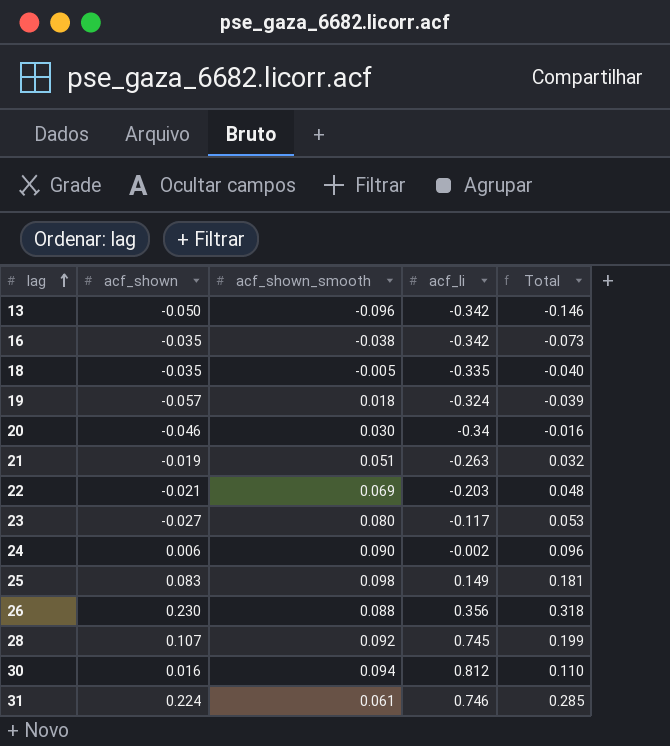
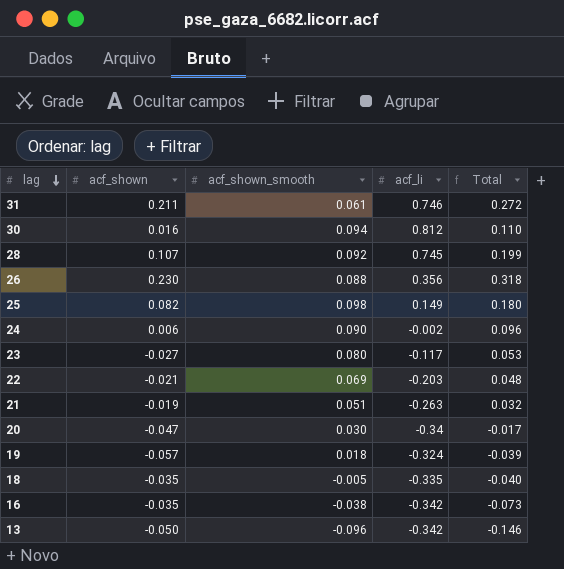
row order: lag ascending -> lag descending
31 | acf_shown: 0.224 -> 0.211
31 | Total: 0.285 -> 0.272
25 | acf_shown: 0.083 -> 0.082
25 | Total: 0.181 -> 0.180
20 | acf_shown: -0.046 -> -0.047
20 | Total: -0.016 -> -0.017

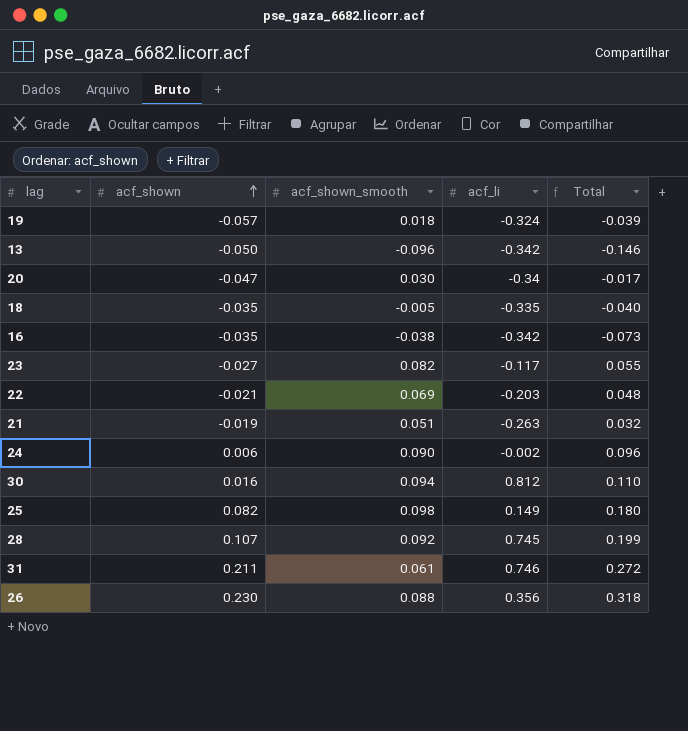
row order: lag descending -> acf_shown ascending
23 | acf_shown_smooth: 0.080 -> 0.082
23 | Total: 0.053 -> 0.055

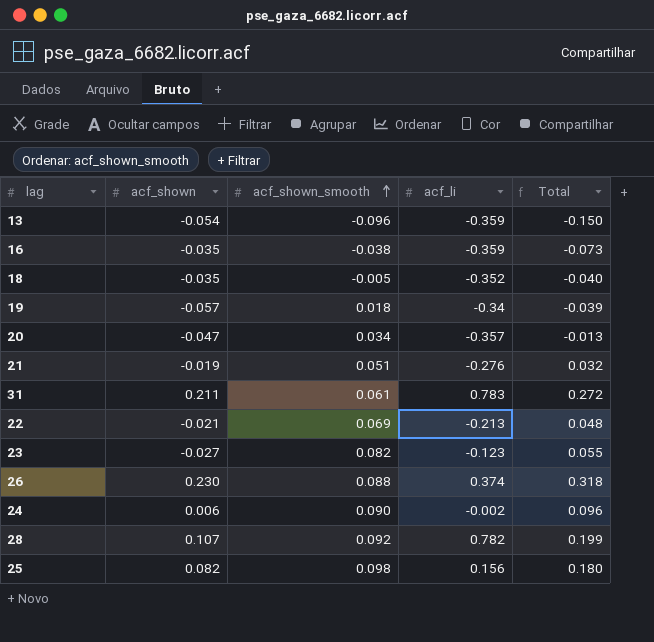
row order: acf_shown ascending -> acf_shown_smooth ascending
row 30: 0.016 | 0.094 | 0.812 | 0.110 -> none
13 | acf_shown: -0.050 -> -0.054
13 | acf_li: -0.342 -> -0.359
13 | Total: -0.146 -> -0.150
16 | acf_li: -0.342 -> -0.359
18 | acf_li: -0.335 -> -0.352
19 | acf_li: -0.324 -> -0.34
20 | acf_shown_smooth: 0.030 -> 0.034
20 | acf_li: -0.34 -> -0.357
20 | Total: -0.017 -> -0.013
21 | acf_li: -0.263 -> -0.276
31 | acf_li: 0.746 -> 0.783
22 | acf_li: -0.203 -> -0.213
23 | acf_li: -0.117 -> -0.123
26 | acf_li: 0.356 -> 0.374
28 | acf_li: 0.745 -> 0.782
25 | acf_li: 0.149 -> 0.156

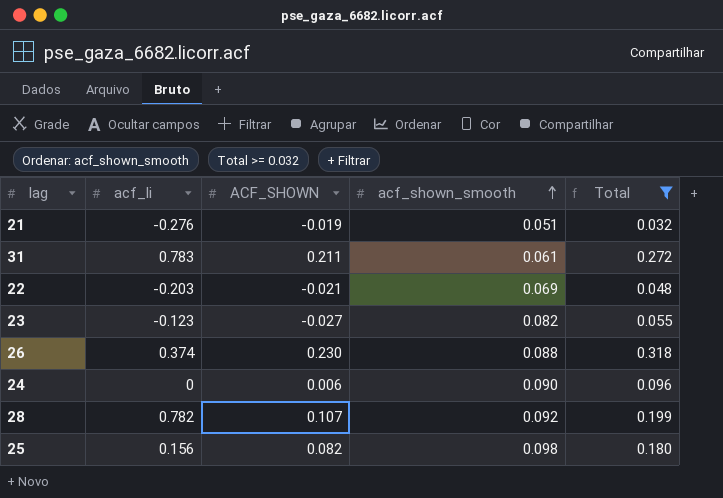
filter: none -> Total >= 0.032
column acf_li | position: 4 -> 2
column name: acf_shown -> ACF_SHOWN
22 | acf_li: -0.213 -> -0.203
24 | acf_li: -0.002 -> 0

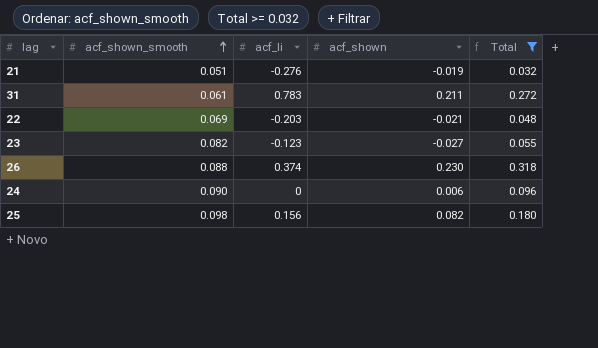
column acf_shown_smooth | position: 4 -> 2
column name: ACF_SHOWN -> acf_shown
row 28: 0.782 | 0.107 | 0.092 | 0.199 -> none

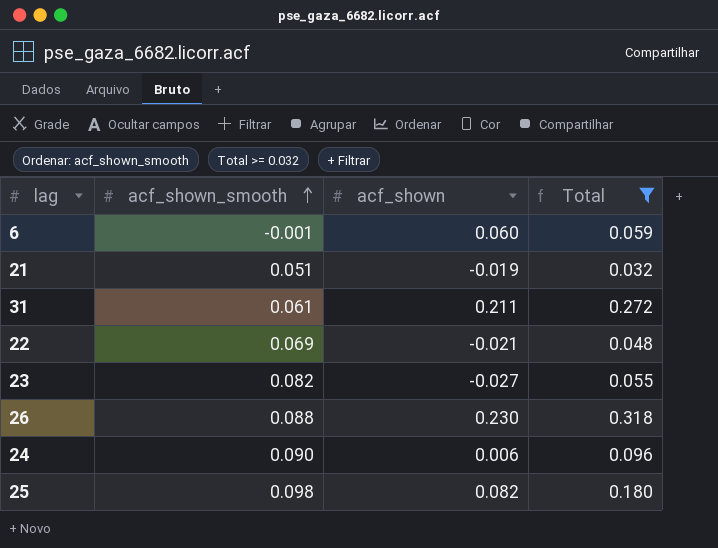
column acf_li | position: 3 -> none
row 6: none -> -0.001 | 0.060 | 0.059

